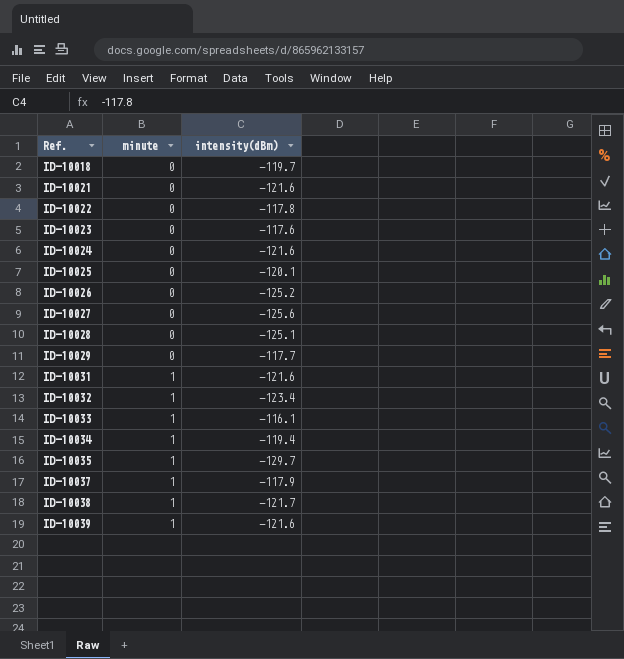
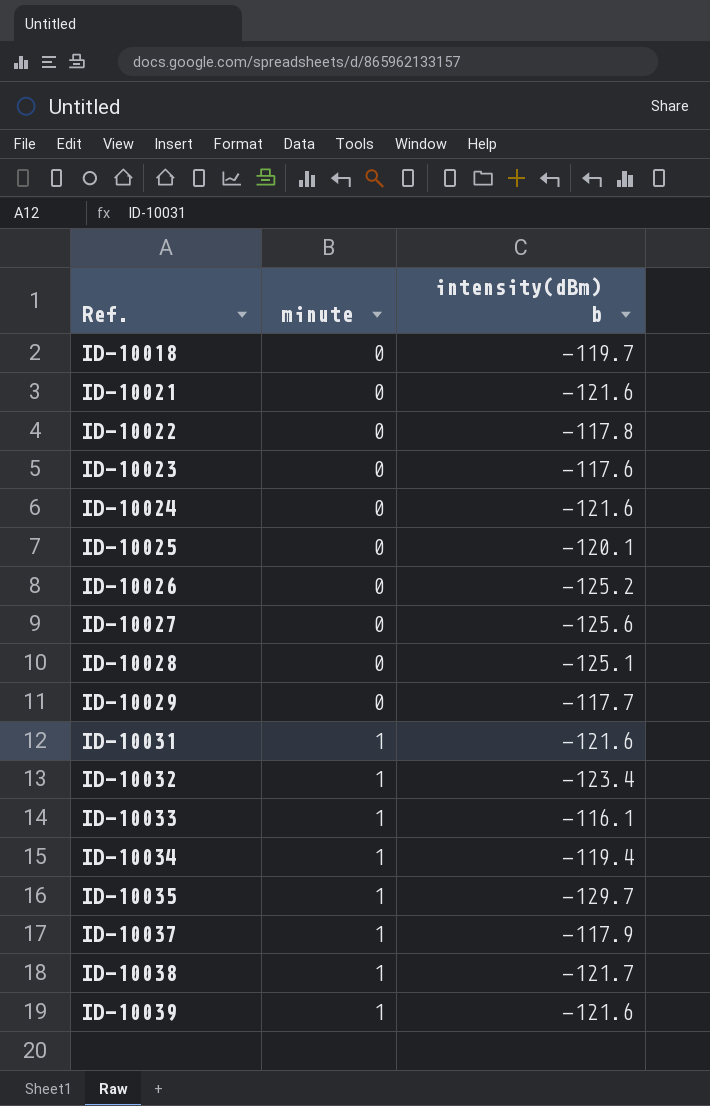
column name: intensity(dBm) -> intensity(dBm) b

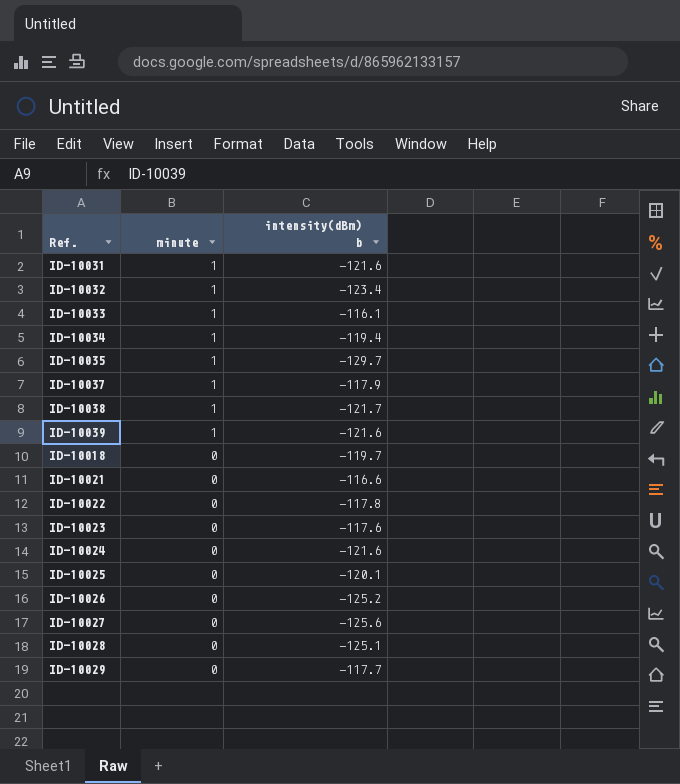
row order: Ref. ascending -> minute descending
ID-10021 | intensity(dBm) b: -121.6 -> -116.6

